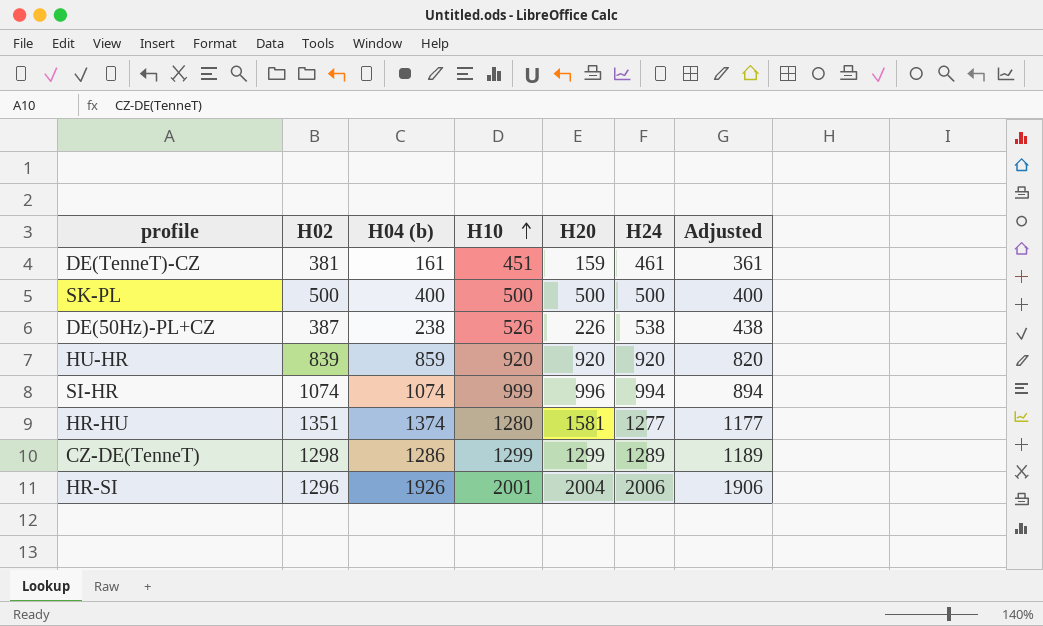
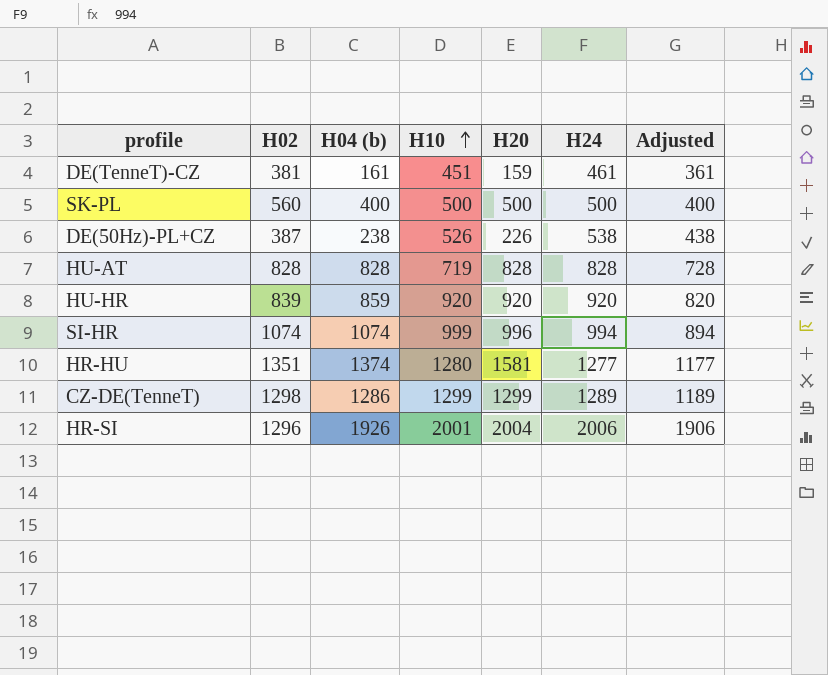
SK-PL | H02: 500 -> 560
row HU-AT: none -> 828 | 828 | 719 | 828 | 828 | 728

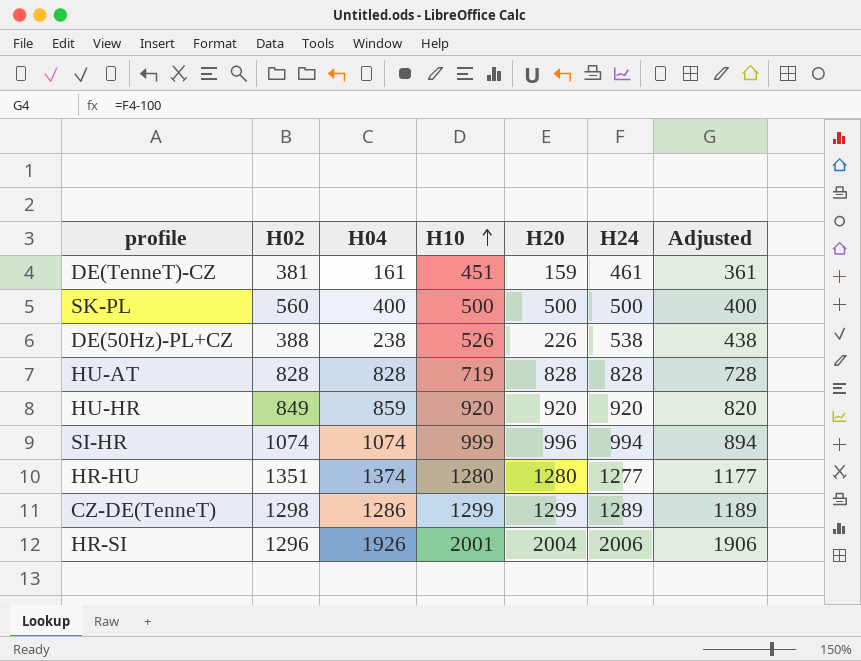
column name: H04 (b) -> H04
DE(50Hz)-PL+CZ | H02: 387 -> 388
HU-HR | H02: 839 -> 849
HR-HU | H20: 1581 -> 1280

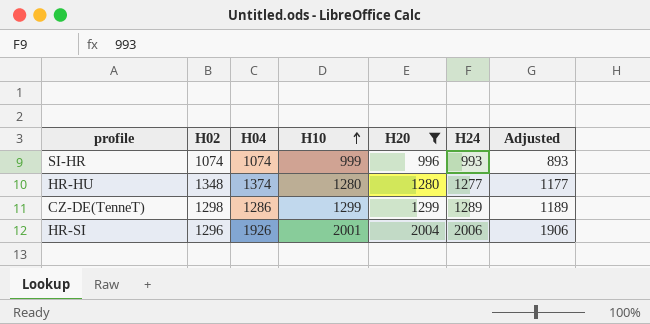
filter: none -> H20 >= 996
SI-HR | H24: 994 -> 993
SI-HR | Adjusted: 894 -> 893
HR-HU | H02: 1351 -> 1348

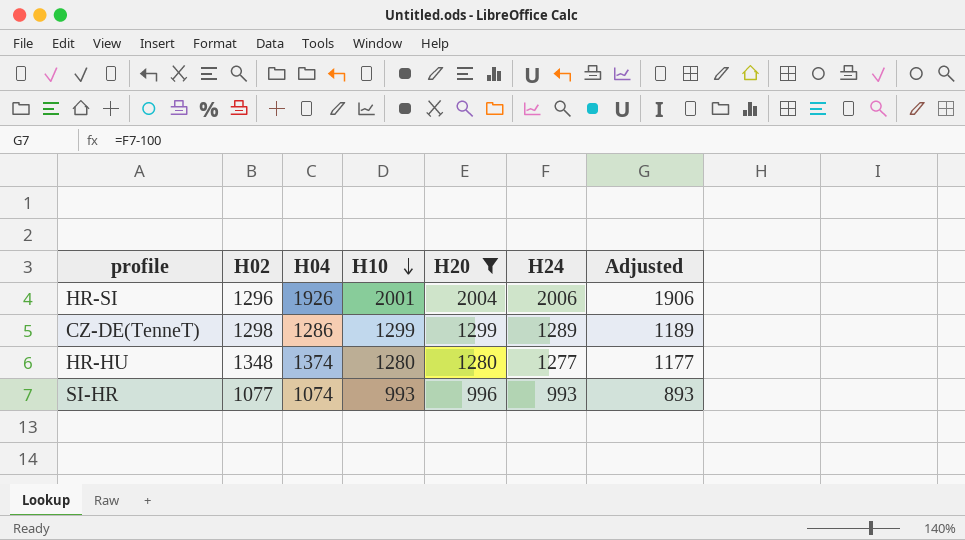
row order: H10 ascending -> H10 descending
SI-HR | H02: 1074 -> 1077
SI-HR | H10: 999 -> 993

